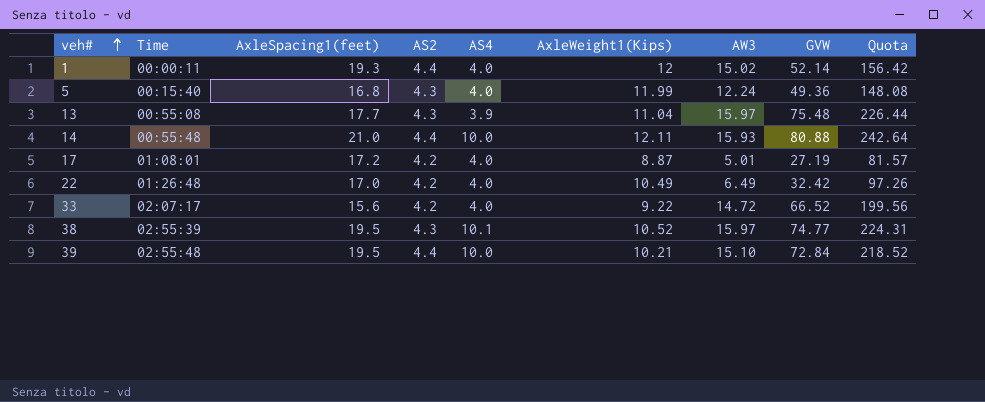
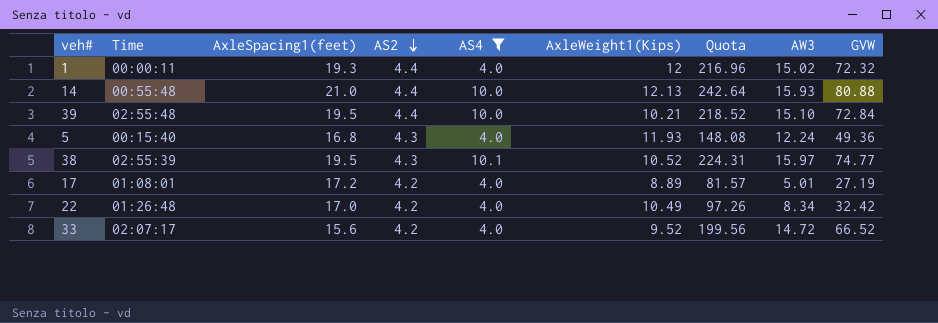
filter: none -> AS4 != 3.9
row order: veh# ascending -> AS2 descending
column Quota | position: 9 -> 7
1 | Quota: 156.42 -> 216.96
1 | GVW: 52.14 -> 72.32
14 | AxleWeight1(Kips): 12.11 -> 12.13
5 | AxleWeight1(Kips): 11.99 -> 11.93
17 | AxleWeight1(Kips): 8.87 -> 8.89
22 | AW3: 6.49 -> 8.34
33 | AxleWeight1(Kips): 9.22 -> 9.52

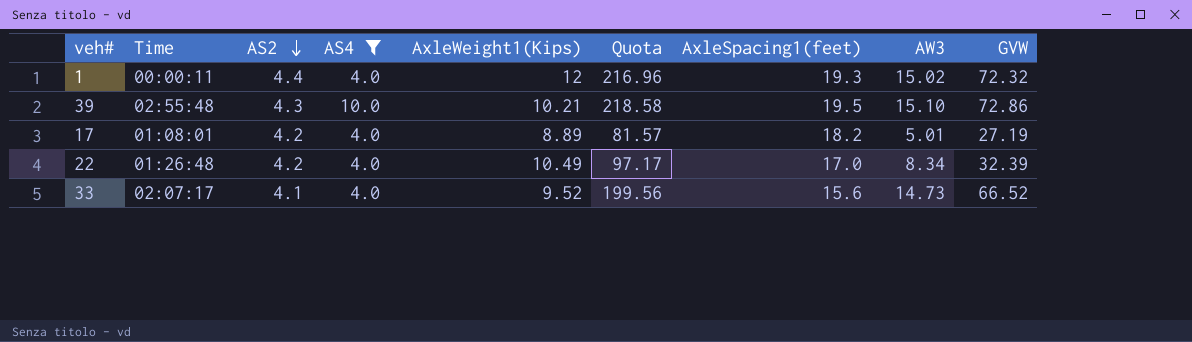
column AxleSpacing1(feet) | position: 3 -> 7
row 14: 00:55:48 | 21.0 | 4.4 | 10.0 | 12.13 | 242.64 | 15.93 | 80.88 -> none
row 5: 00:15:40 | 16.8 | 4.3 | 4.0 | 11.93 | 148.08 | 12.24 | 49.36 -> none
row 38: 02:55:39 | 19.5 | 4.3 | 10.1 | 10.52 | 224.31 | 15.97 | 74.77 -> none
39 | AS2: 4.4 -> 4.3
39 | Quota: 218.52 -> 218.58
39 | GVW: 72.84 -> 72.86
17 | AxleSpacing1(feet): 17.2 -> 18.2
22 | Quota: 97.26 -> 97.17
22 | GVW: 32.42 -> 32.39
33 | AS2: 4.2 -> 4.1
33 | AW3: 14.72 -> 14.73

